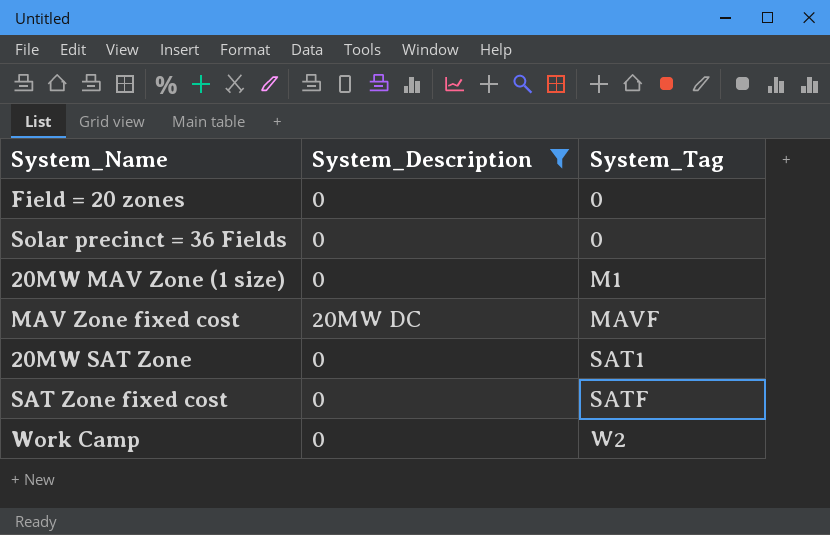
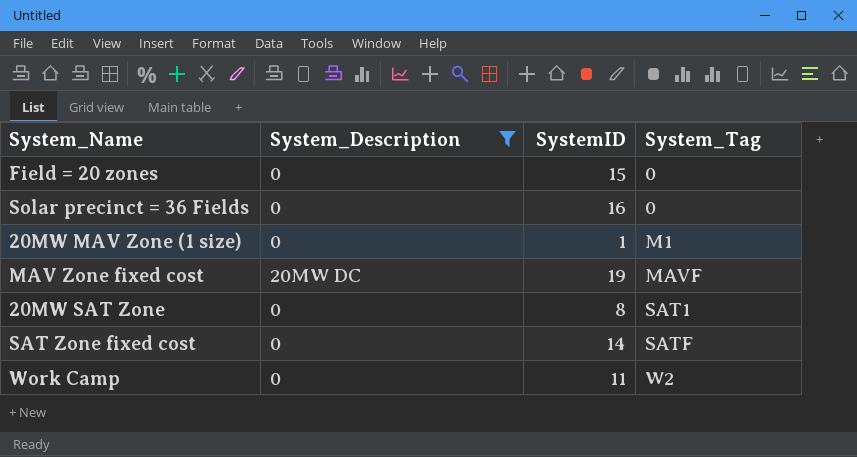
column SystemID | position: none -> 3

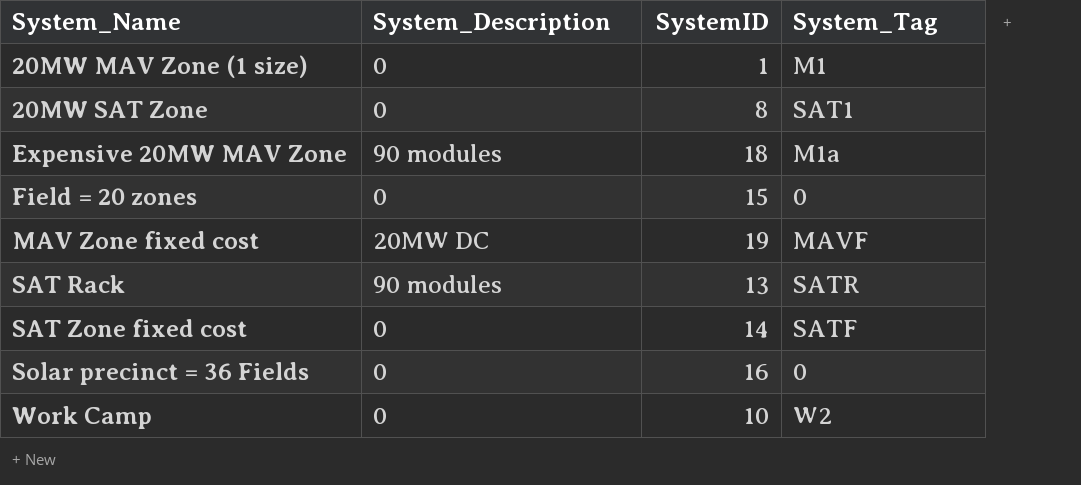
filter: System_Description != 90 modules -> none
row order: System_Tag ascending -> System_Name ascending
Work Camp | SystemID: 11 -> 10

